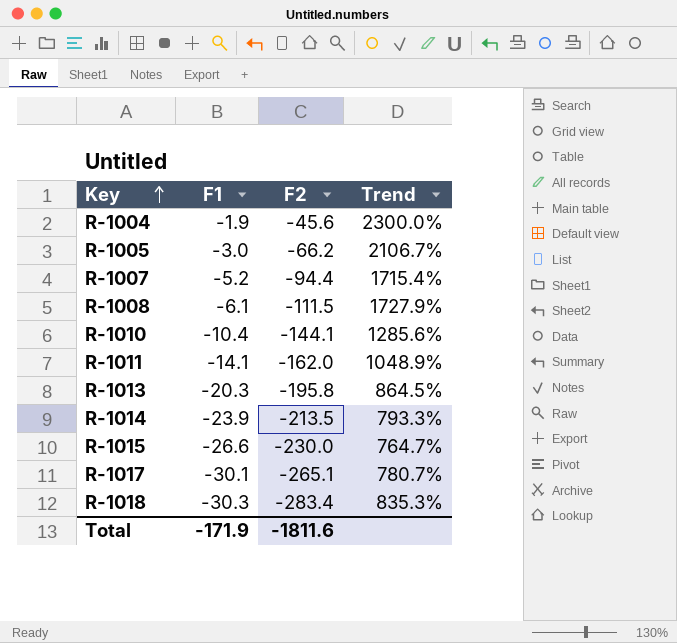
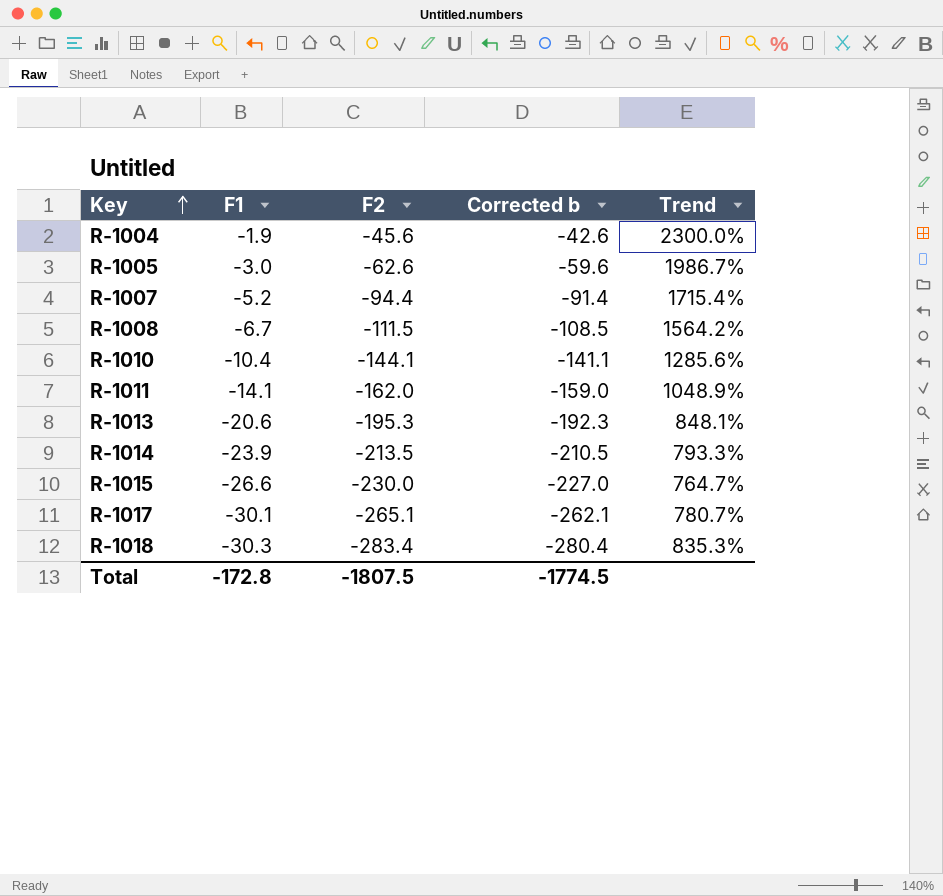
column Corrected b | formula: none -> [F2] + 3
R-1005 | F2: -66.2 -> -62.6
R-1005 | Trend: 2106.7% -> 1986.7%
R-1008 | F1: -6.1 -> -6.7
R-1008 | Trend: 1727.9% -> 1564.2%
R-1013 | F1: -20.3 -> -20.6
R-1013 | F2: -195.8 -> -195.3
R-1013 | Trend: 864.5% -> 848.1%
Total | F1: -171.9 -> -172.8
Total | F2: -1811.6 -> -1807.5

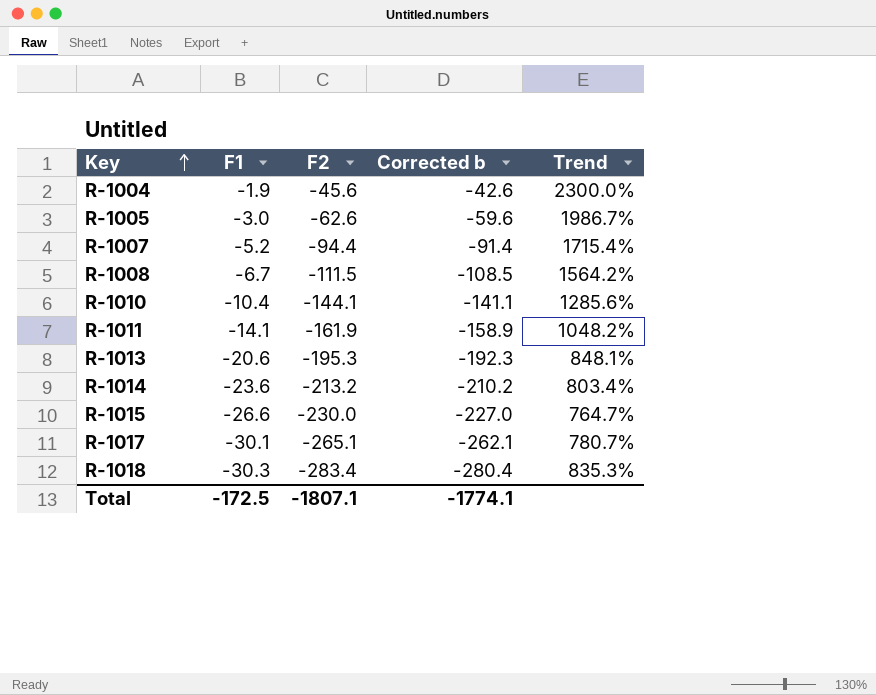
R-1011 | F2: -162.0 -> -161.9
R-1011 | Corrected b: -159.0 -> -158.9
R-1011 | Trend: 1048.9% -> 1048.2%
R-1014 | F1: -23.9 -> -23.6
R-1014 | F2: -213.5 -> -213.2
R-1014 | Corrected b: -210.5 -> -210.2
R-1014 | Trend: 793.3% -> 803.4%
Total | F1: -172.8 -> -172.5
Total | F2: -1807.5 -> -1807.1
Total | Corrected b: -1774.5 -> -1774.1

